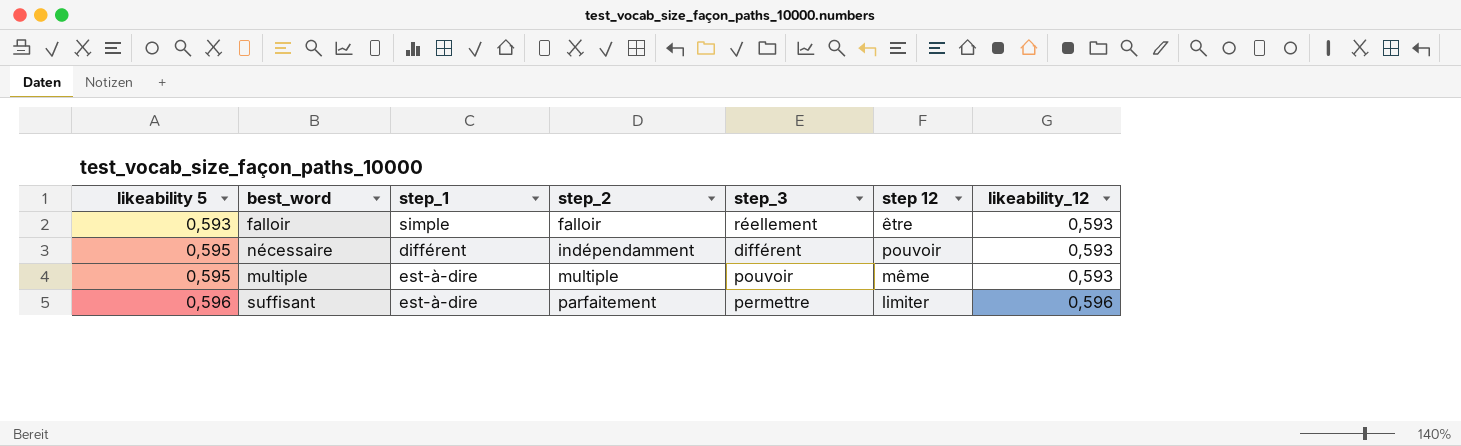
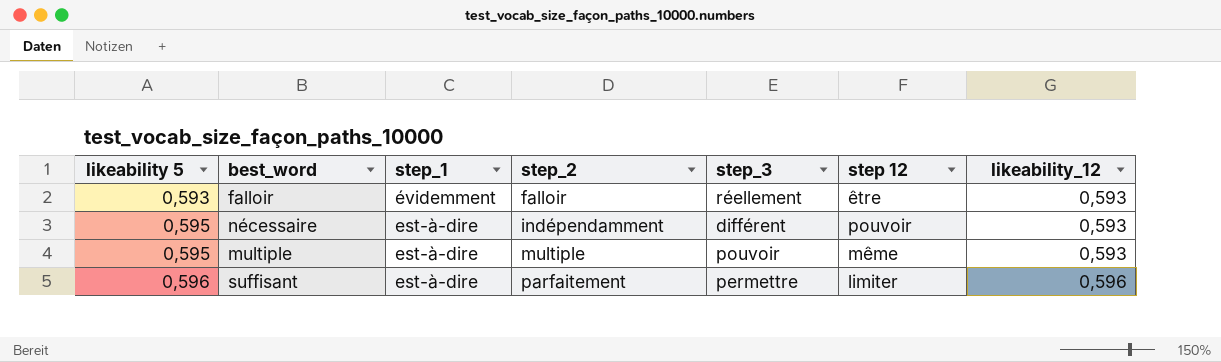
falloir | step_1: simple -> évidemment
nécessaire | step_1: différent -> est-à-dire

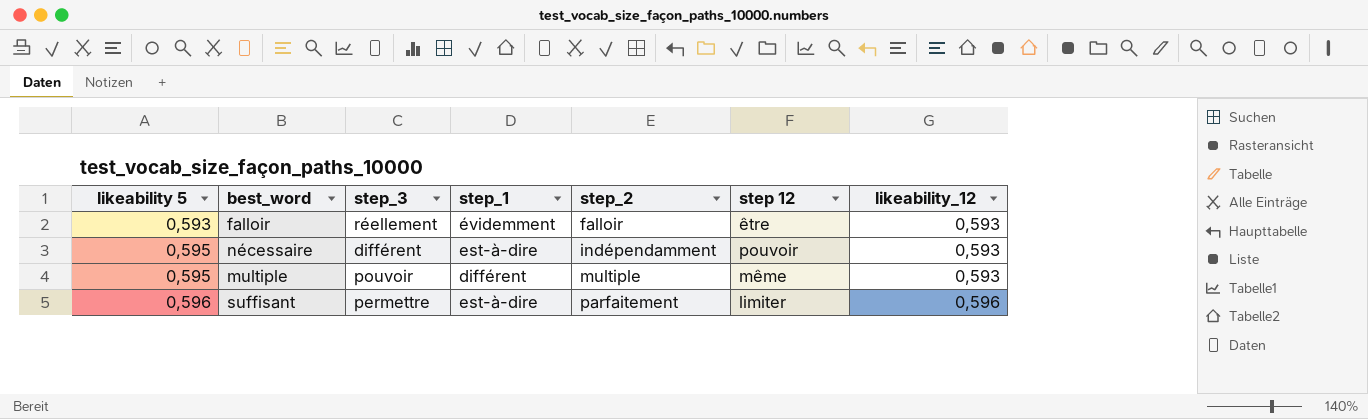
column step_3 | position: 5 -> 3
multiple | step_1: est-à-dire -> différent

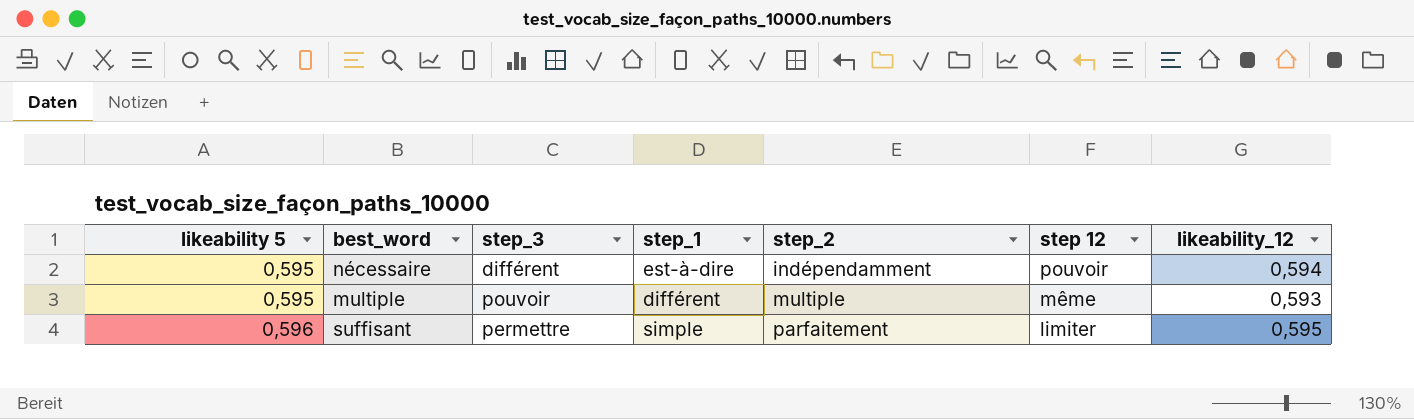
row falloir: 0,593 | réellement | évidemment | falloir | être | 0,593 -> none
nécessaire | likeability_12: 0,593 -> 0,594
suffisant | step_1: est-à-dire -> simple
suffisant | likeability_12: 0,596 -> 0,595

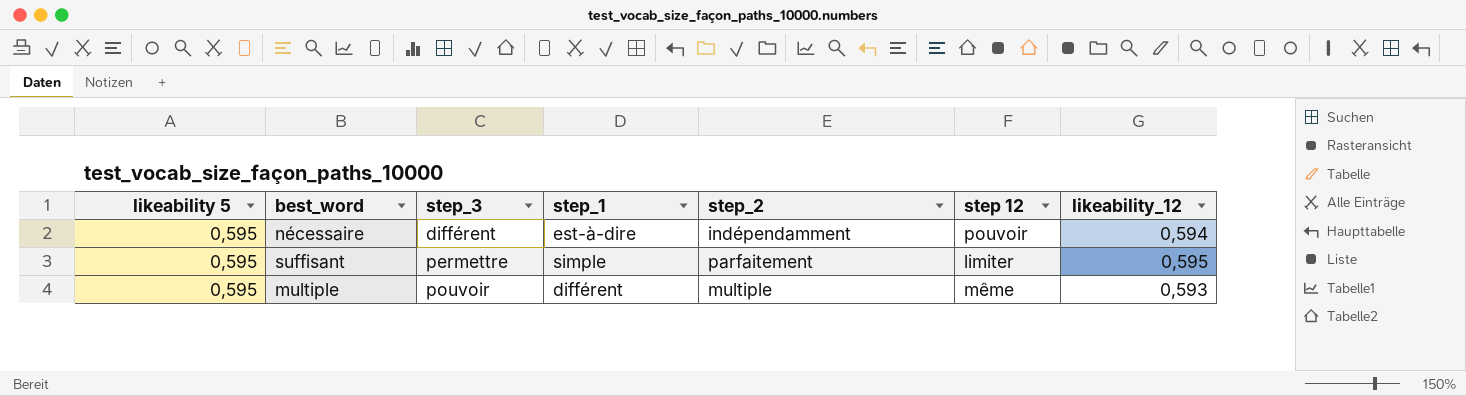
row order: likeability 5 ascending -> step_3 ascending
suffisant | likeability 5: 0,596 -> 0,595

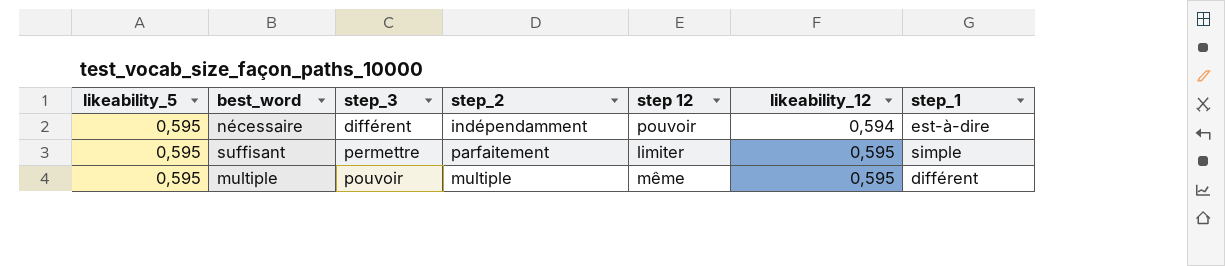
column name: likeability 5 -> likeability_5
column step_1 | position: 4 -> 7
multiple | likeability_12: 0,593 -> 0,595

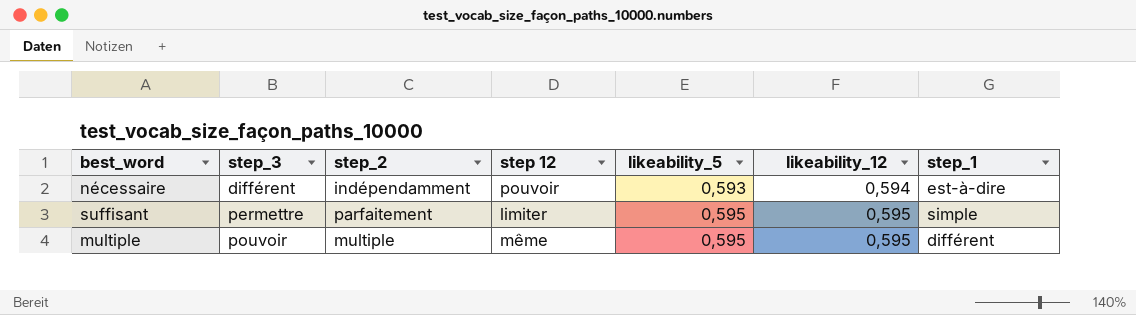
column likeability_5 | position: 1 -> 5
nécessaire | likeability_5: 0,595 -> 0,593

